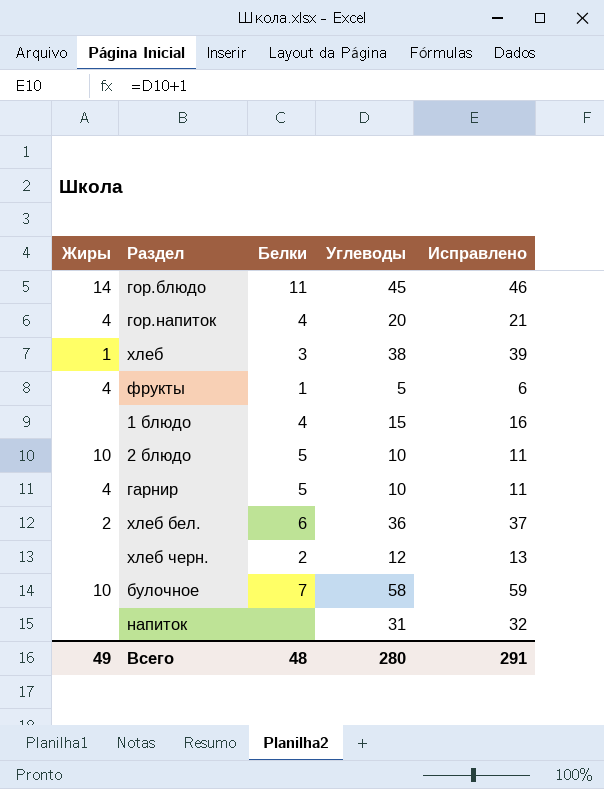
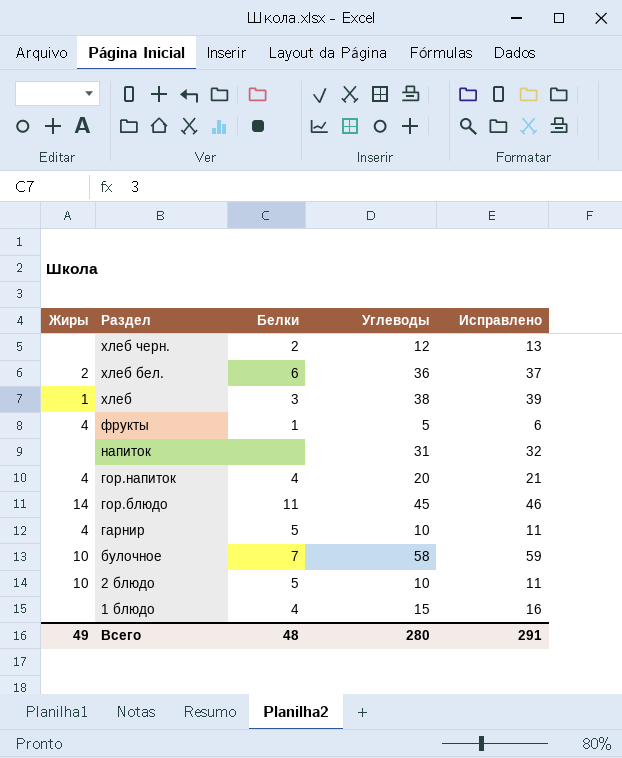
row order: none -> Раздел descending

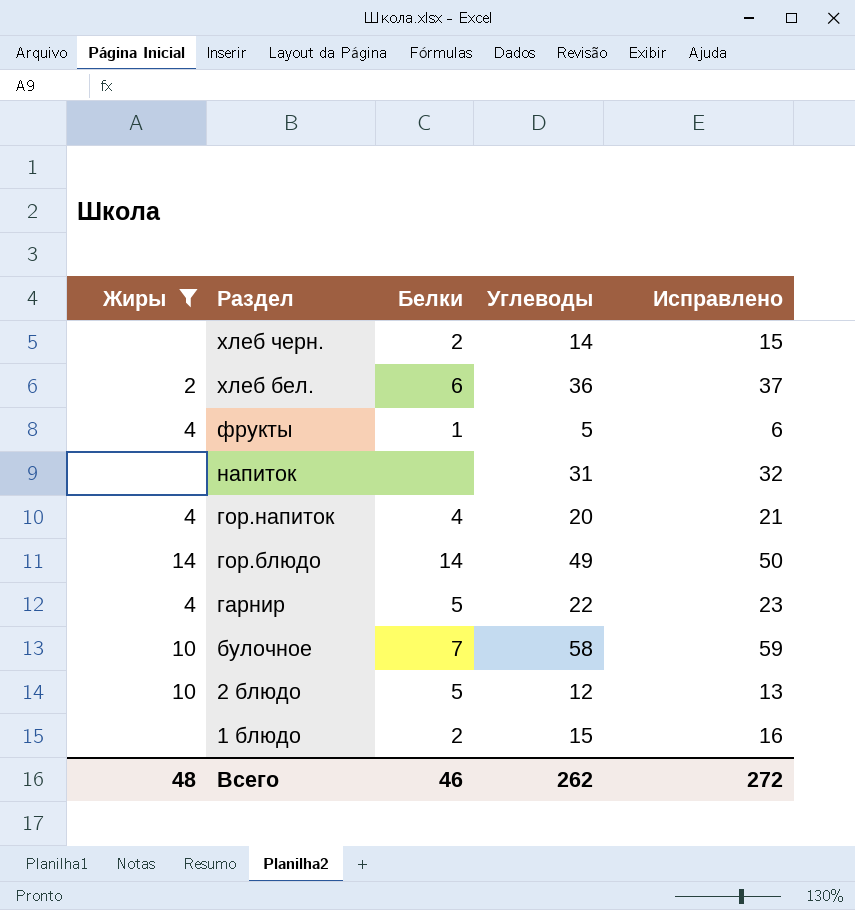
filter: none -> Жиры != 1
хлеб черн. | Углеводы: 12 -> 14
хлеб черн. | Исправлено: 13 -> 15
гор.блюдо | Белки: 11 -> 14
гор.блюдо | Углеводы: 45 -> 49
гор.блюдо | Исправлено: 46 -> 50
гарнир | Углеводы: 10 -> 22
гарнир | Исправлено: 11 -> 23
2 блюдо | Углеводы: 10 -> 12
2 блюдо | Исправлено: 11 -> 13
1 блюдо | Белки: 4 -> 2
Всего | Жиры: 49 -> 48
Всего | Белки: 48 -> 46
Всего | Углеводы: 280 -> 262
Всего | Исправлено: 291 -> 272

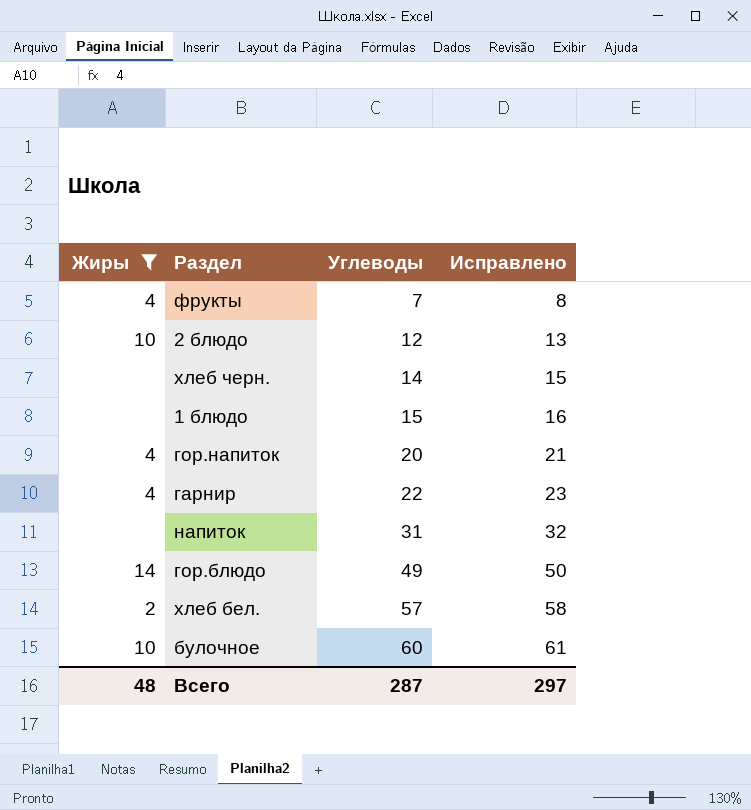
row order: Раздел descending -> Углеводы ascending
column Белки | position: 3 -> none
фрукты | Углеводы: 5 -> 7
фрукты | Исправлено: 6 -> 8
хлеб бел. | Углеводы: 36 -> 57
хлеб бел. | Исправлено: 37 -> 58
булочное | Углеводы: 58 -> 60
булочное | Исправлено: 59 -> 61
Всего | Углеводы: 262 -> 287
Всего | Исправлено: 272 -> 297

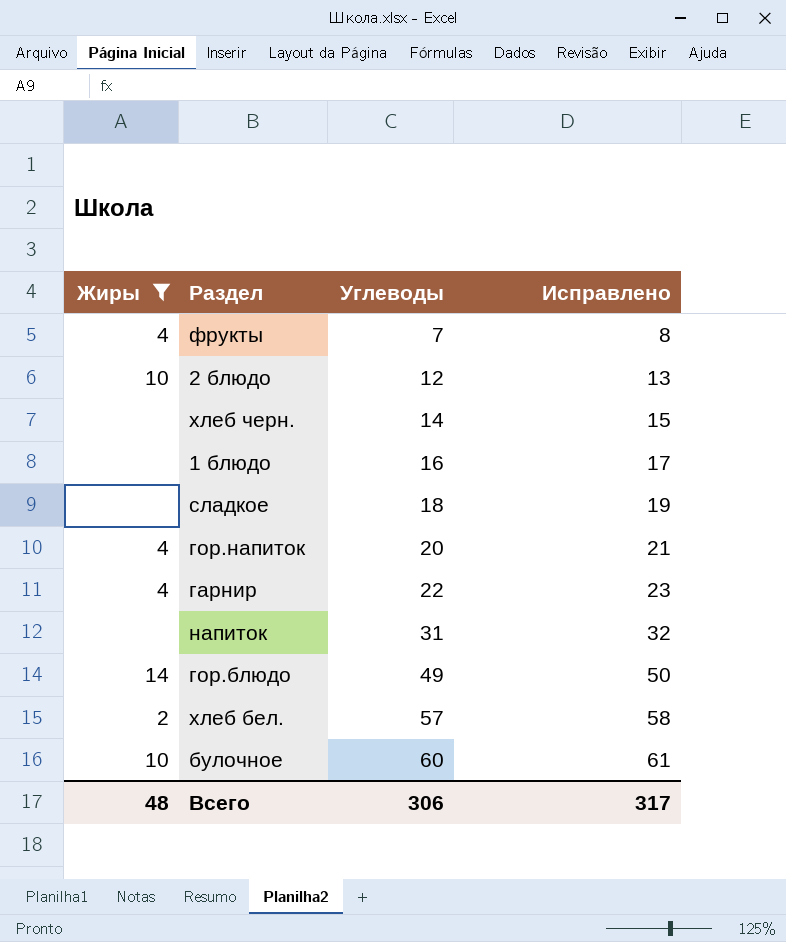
1 блюдо | Углеводы: 15 -> 16
1 блюдо | Исправлено: 16 -> 17
row сладкое: none -> none | 18 | 19
Всего | Углеводы: 287 -> 306
Всего | Исправлено: 297 -> 317

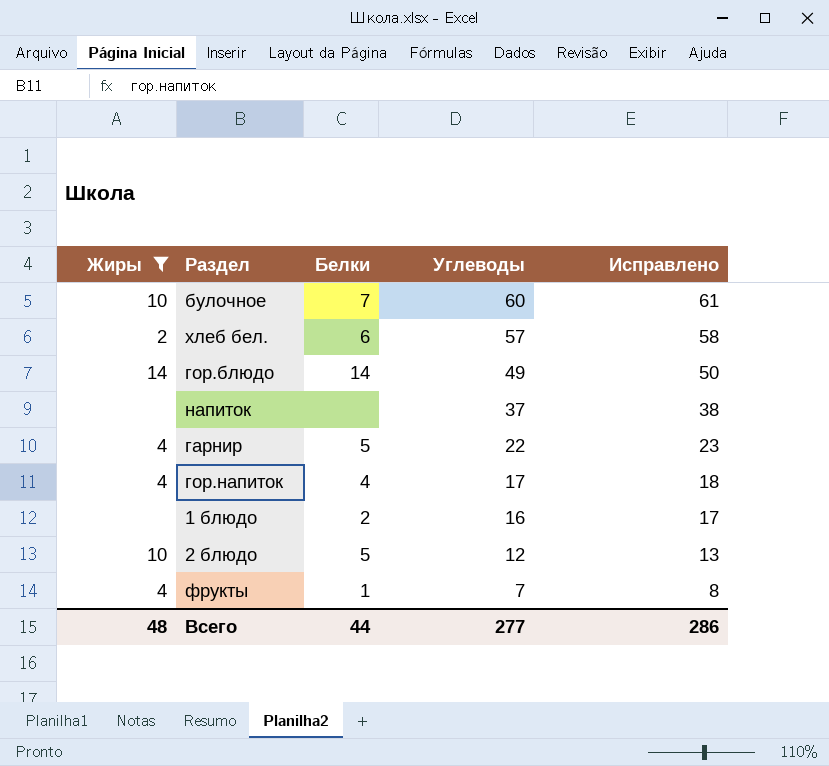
row order: Углеводы ascending -> Углеводы descending
column Белки | position: none -> 3
row хлеб черн.: none | 14 | 15 -> none
row сладкое: none | 18 | 19 -> none
напиток | Углеводы: 31 -> 37
напиток | Исправлено: 32 -> 38
гор.напиток | Углеводы: 20 -> 17
гор.напиток | Исправлено: 21 -> 18
Всего | Углеводы: 306 -> 277
Всего | Исправлено: 317 -> 286

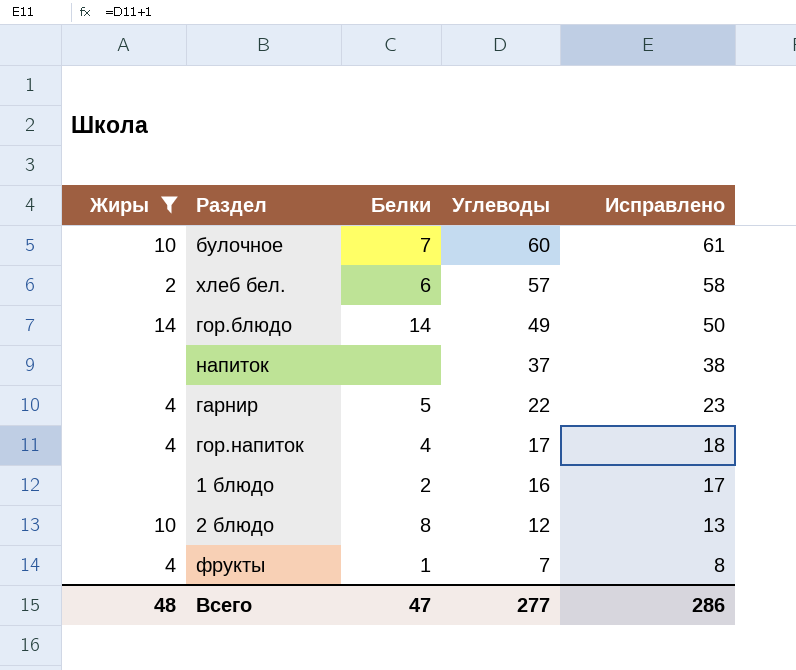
2 блюдо | Белки: 5 -> 8
Всего | Белки: 44 -> 47

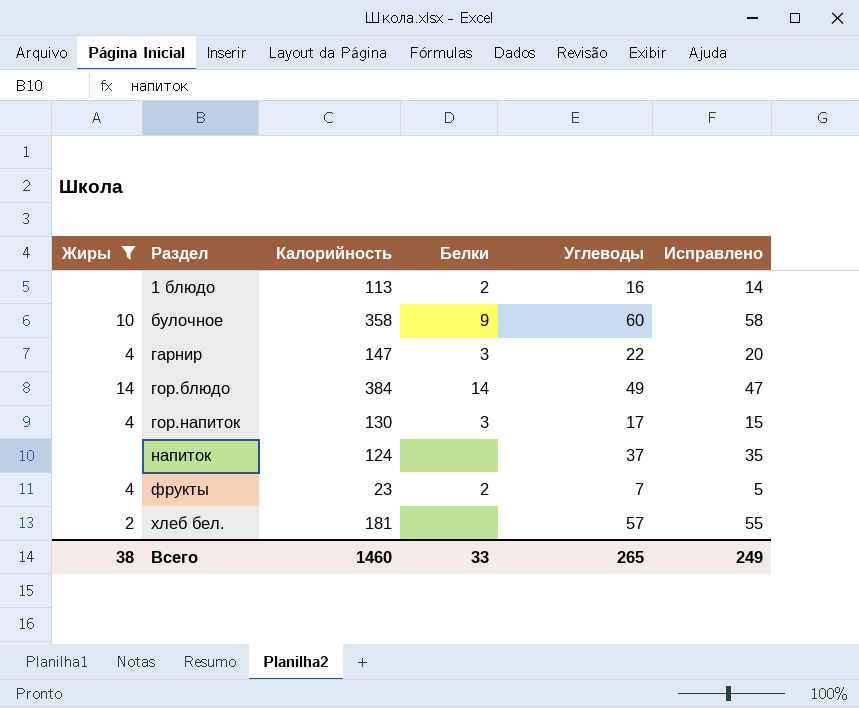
row order: Углеводы descending -> Раздел ascending
column Калорийность | position: none -> 3
column Исправлено | formula: [Углеводы] + 1 -> [Углеводы] - 2
row 2 блюдо: 10 | 8 | 12 | 13 -> none
булочное | Белки: 7 -> 9
гарнир | Белки: 5 -> 3
гор.напиток | Белки: 4 -> 3
фрукты | Белки: 1 -> 2
хлеб бел. | Белки: 6 -> none
Всего | Жиры: 48 -> 38
Всего | Белки: 47 -> 33
Всего | Углеводы: 277 -> 265
Всего | Исправлено: 286 -> 249

